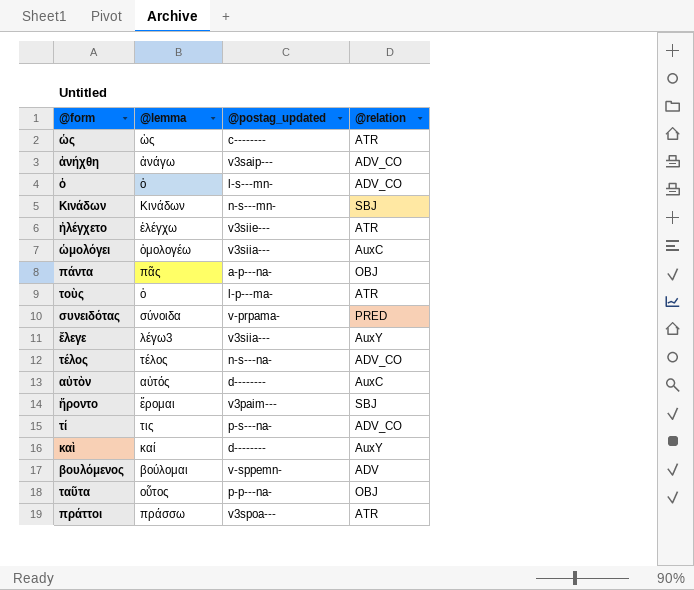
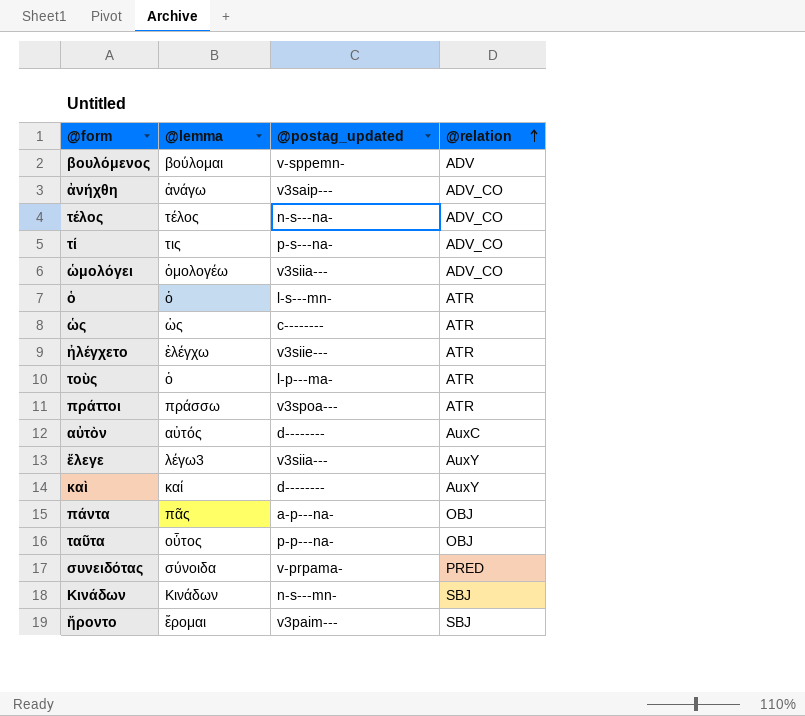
row order: none -> @relation ascending
ὡμολόγει | @relation: AuxC -> ADV_CO
ὁ | @relation: ADV_CO -> ATR

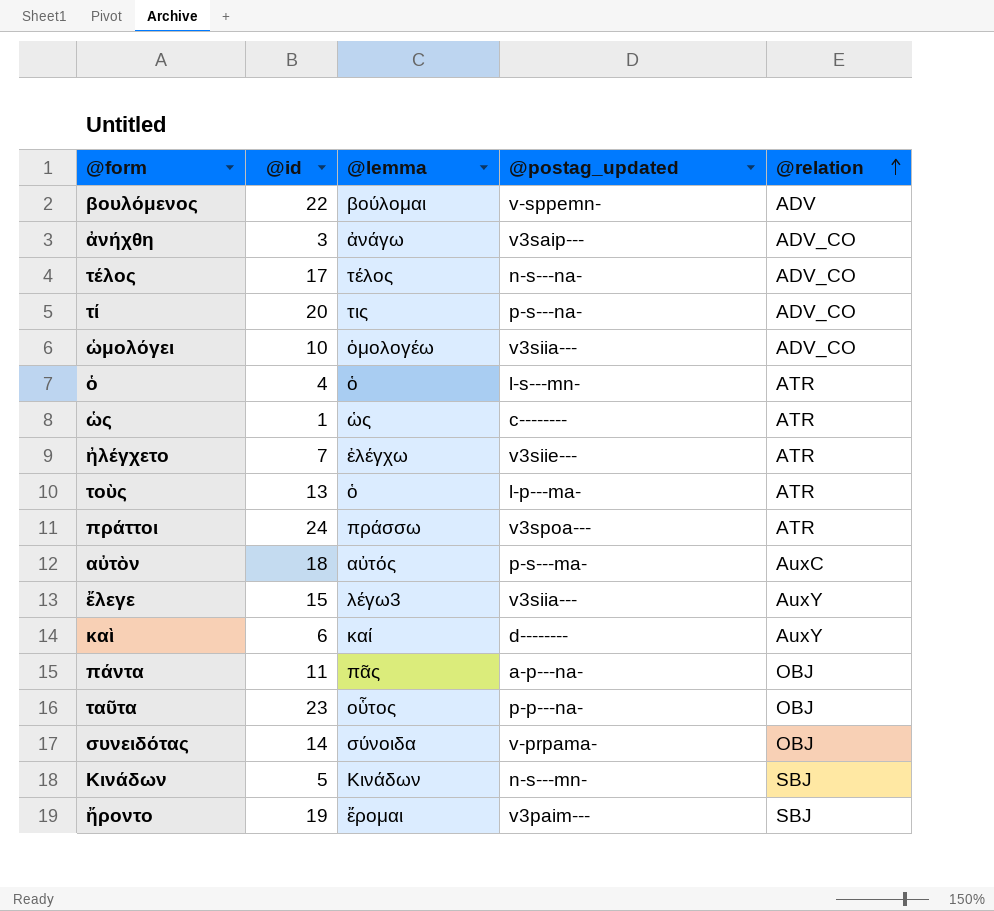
column @id | position: none -> 2
αὐτὸν | @postag_updated: d-------- -> p-s---ma-
συνειδότας | @relation: PRED -> OBJ

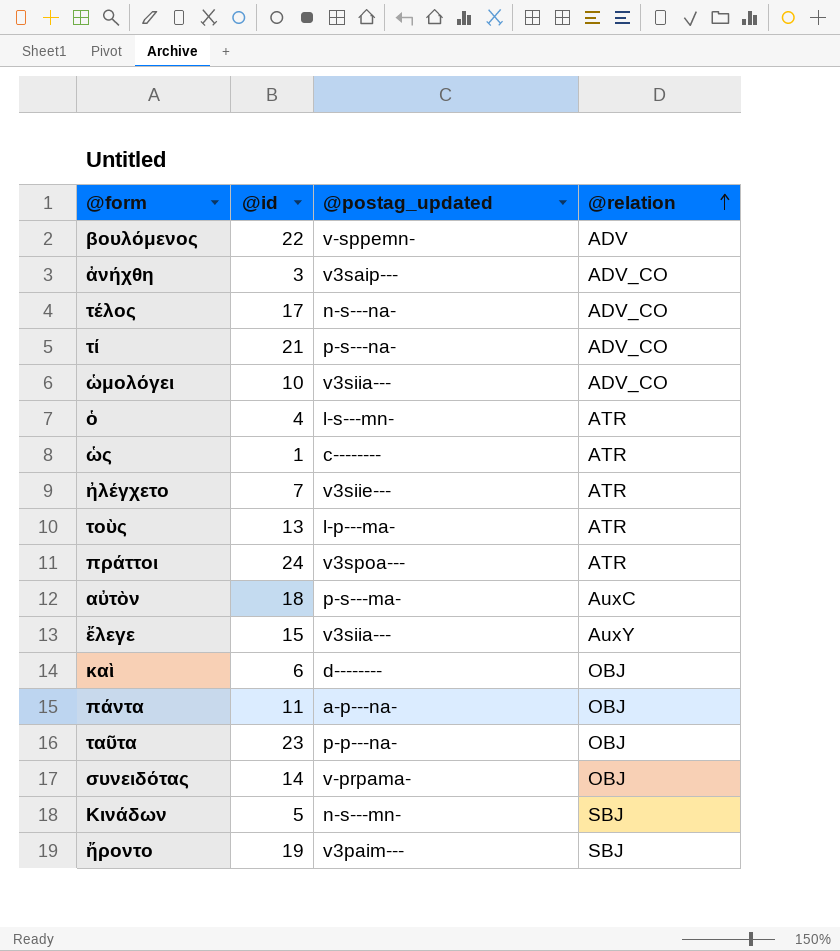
column @lemma | position: 3 -> none
τί | @id: 20 -> 21
καὶ | @relation: AuxY -> OBJ

